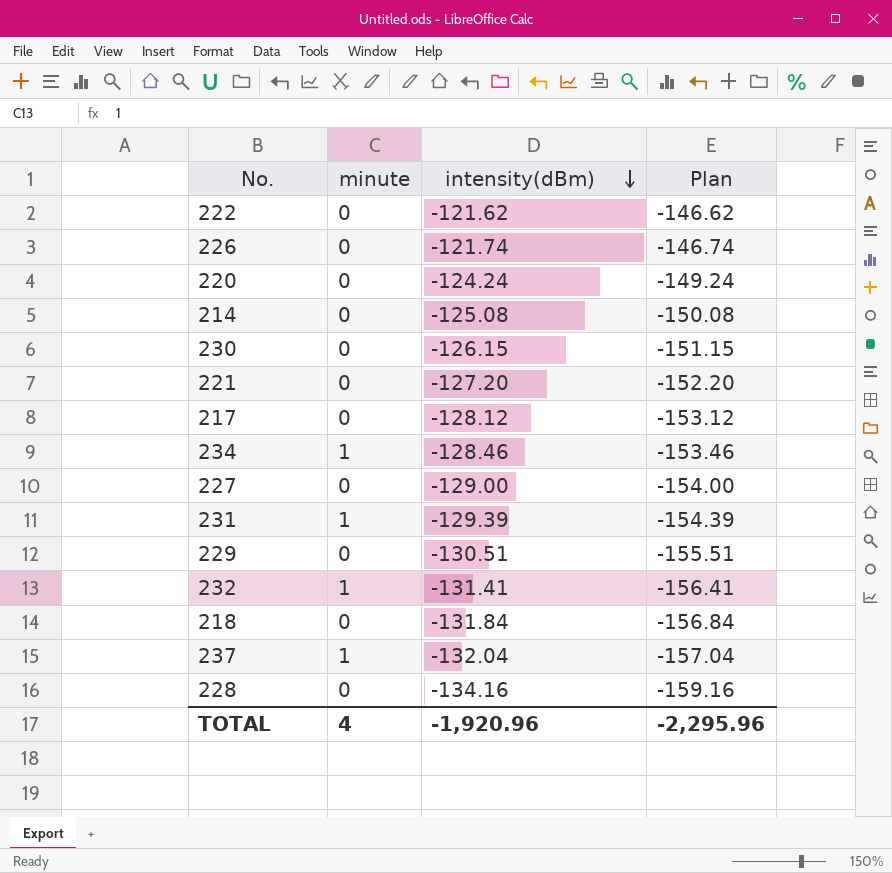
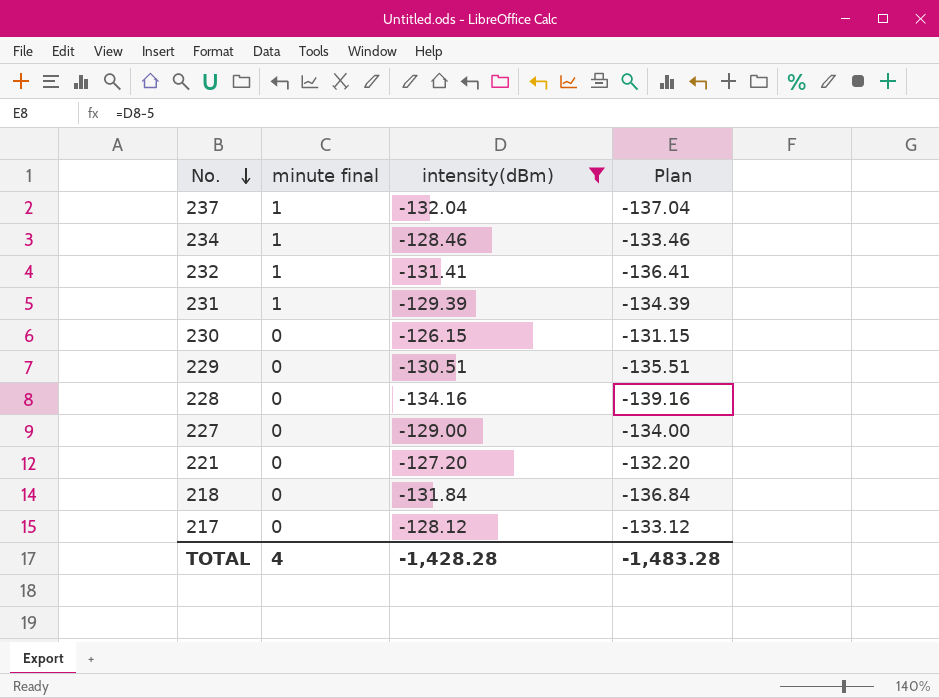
filter: none -> intensity(dBm) <= -126.15
row order: intensity(dBm) descending -> No. descending
column name: minute -> minute final
column Plan | formula: [intensity(dBm)] - 25 -> [intensity(dBm)] - 5
TOTAL | intensity(dBm): -1,920.96 -> -1,428.28
TOTAL | Plan: -2,295.96 -> -1,483.28

